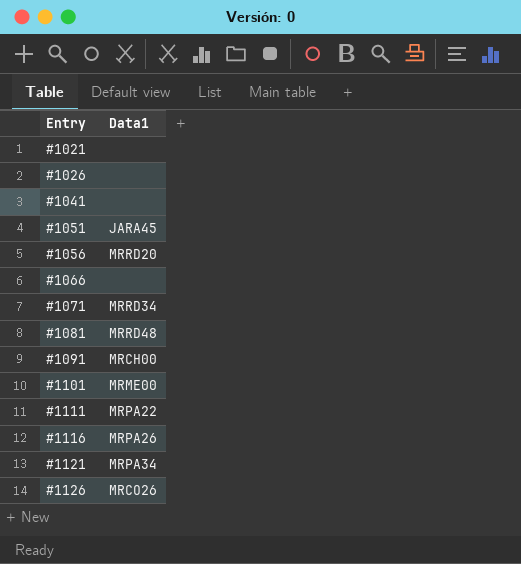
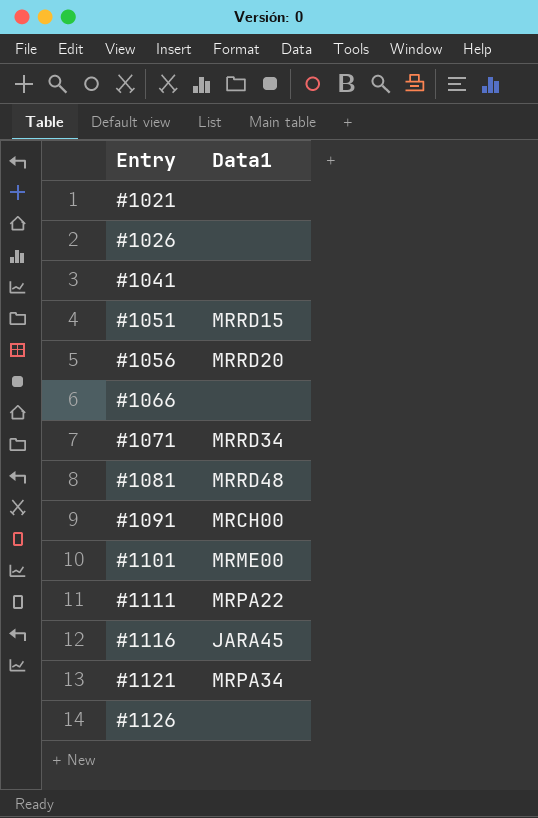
#1051 | Data1: JARA45 -> MRRD15
#1116 | Data1: MRPA26 -> JARA45
#1126 | Data1: MRCO26 -> none

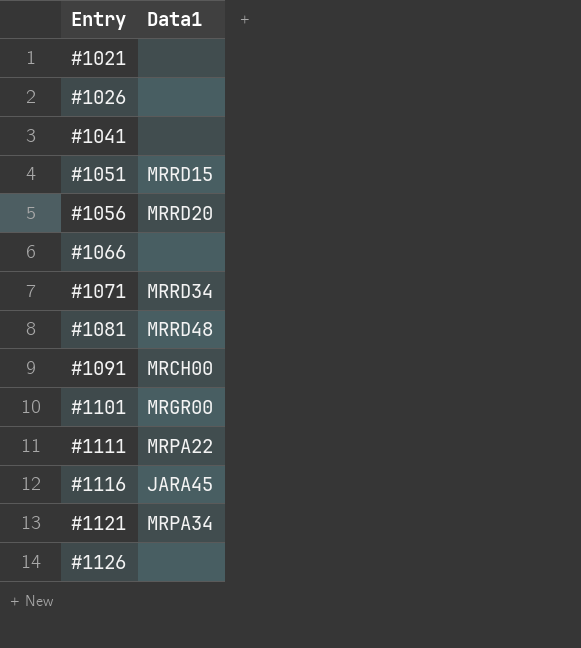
#1101 | Data1: MRME00 -> MRGR00

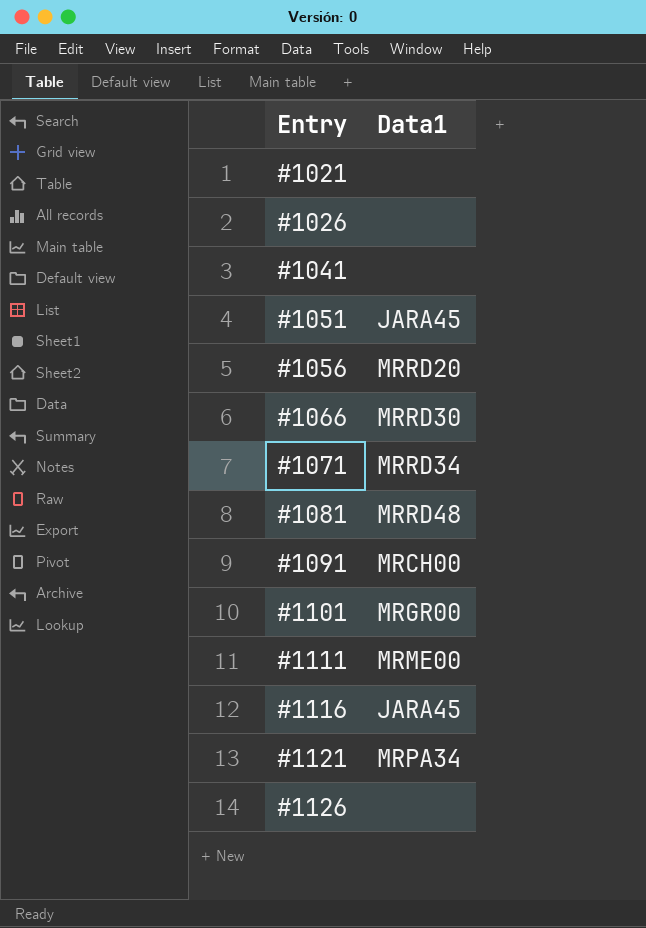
#1051 | Data1: MRRD15 -> JARA45
#1066 | Data1: none -> MRRD30
#1111 | Data1: MRPA22 -> MRME00

